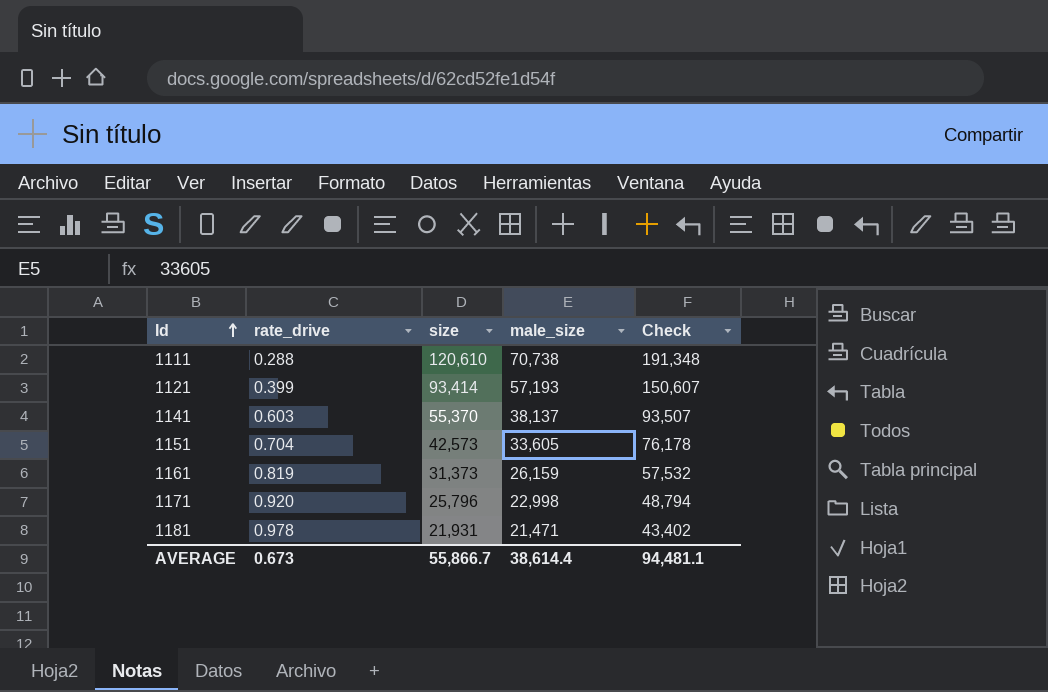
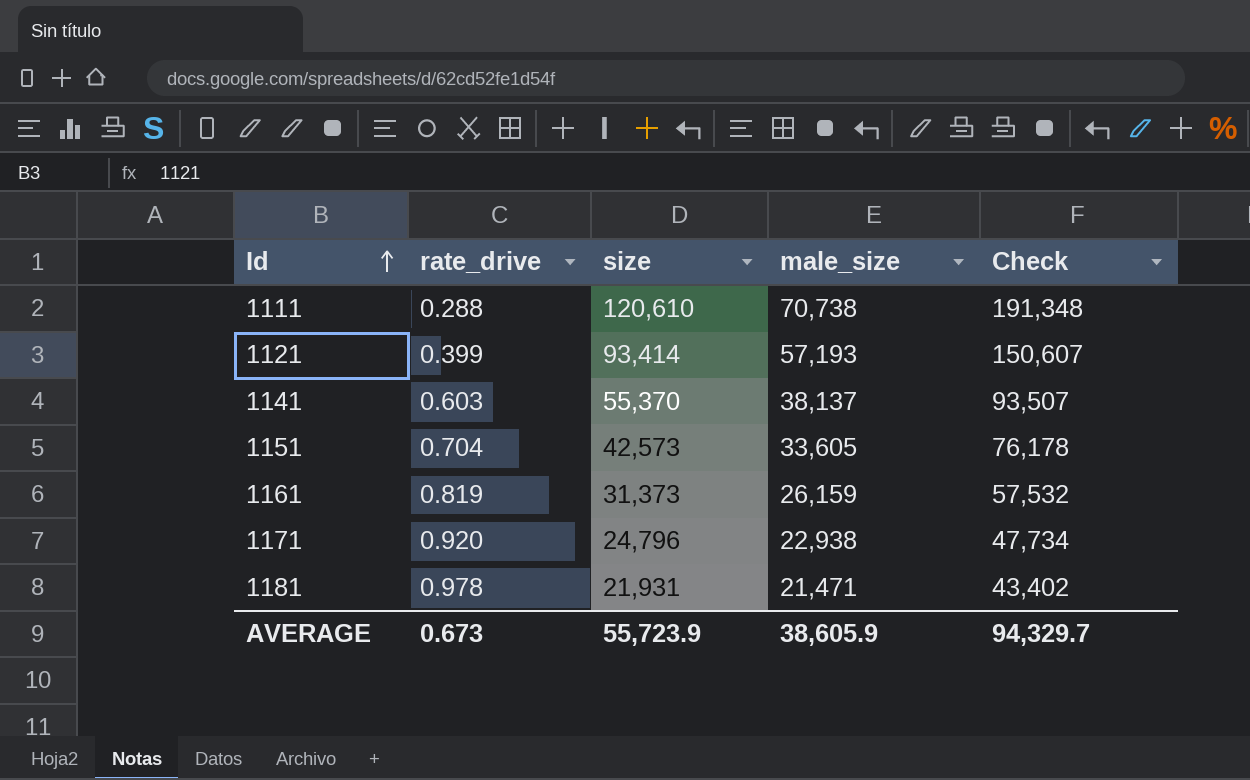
1171 | size: 25,796 -> 24,796
1171 | male_size: 22,998 -> 22,938
1171 | Check: 48,794 -> 47,734
AVERAGE | size: 55,866.7 -> 55,723.9
AVERAGE | male_size: 38,614.4 -> 38,605.9
AVERAGE | Check: 94,481.1 -> 94,329.7

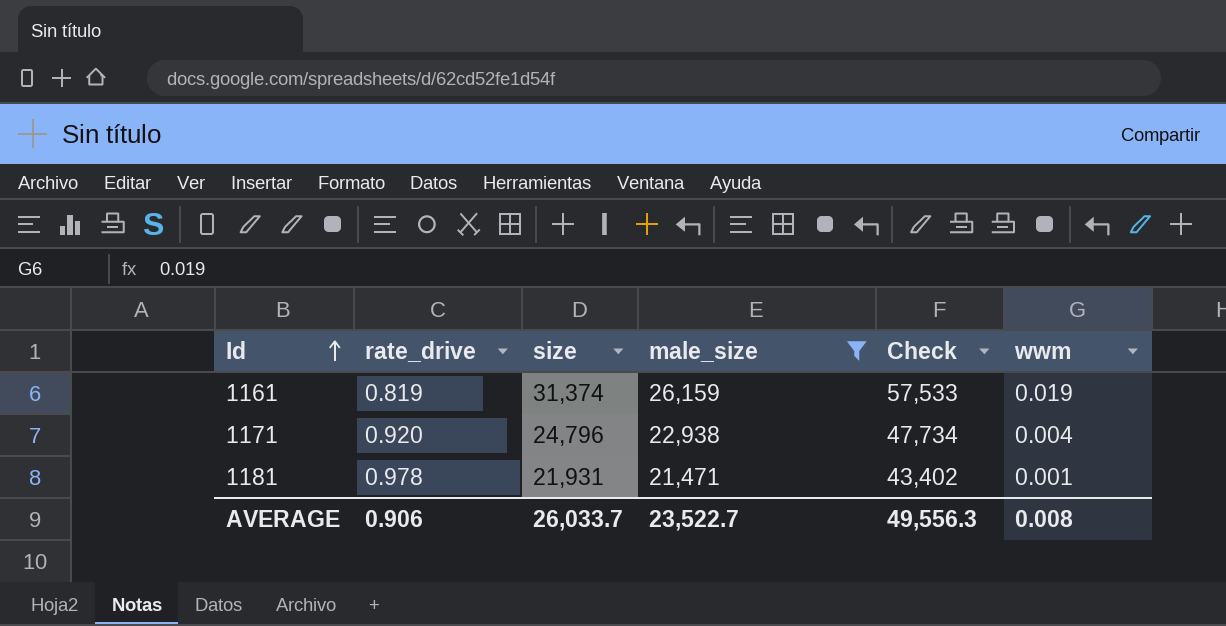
filter: none -> male_size <= 26,159
column wwm | position: none -> 6
1161 | size: 31,373 -> 31,374
1161 | Check: 57,532 -> 57,533
AVERAGE | rate_drive: 0.673 -> 0.906
AVERAGE | size: 55,723.9 -> 26,033.7
AVERAGE | male_size: 38,605.9 -> 23,522.7
AVERAGE | Check: 94,329.7 -> 49,556.3

